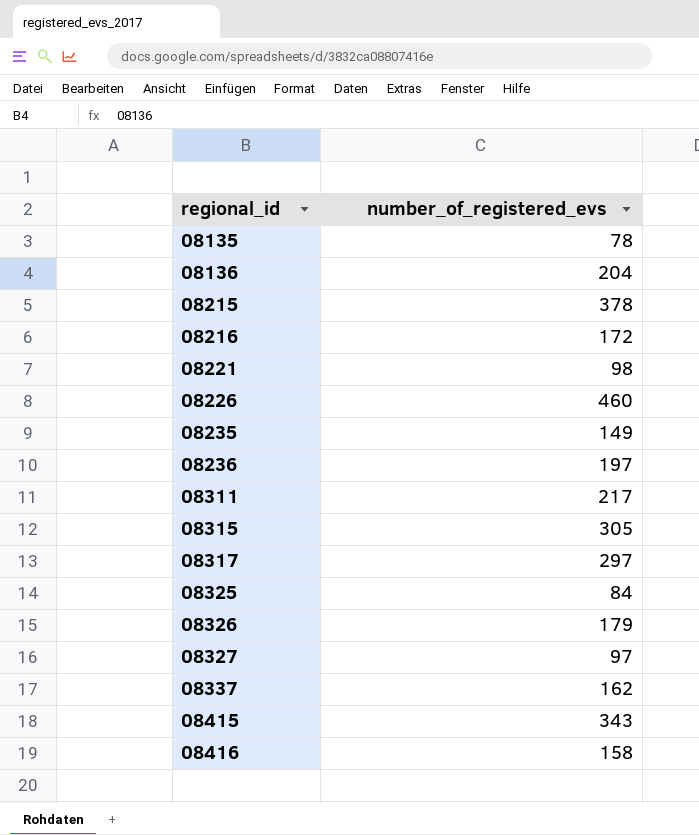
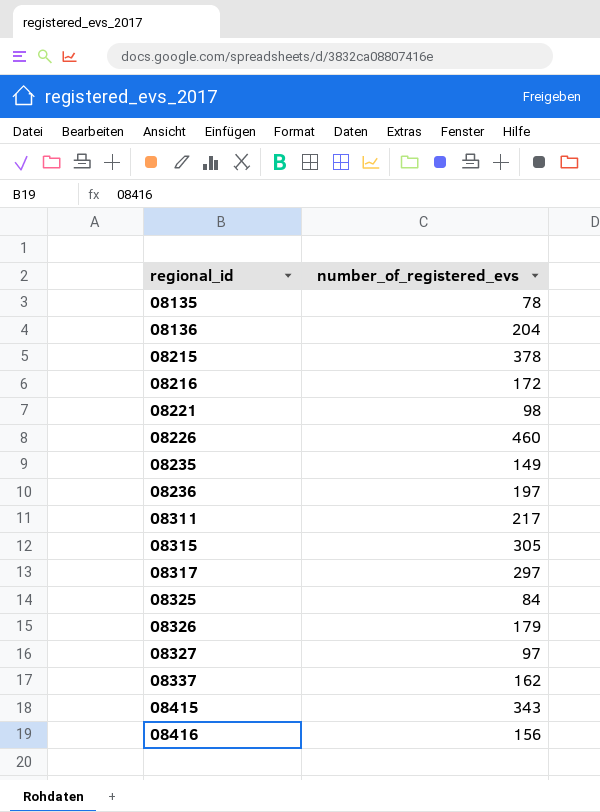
08416 | number_of_registered_evs: 158 -> 156

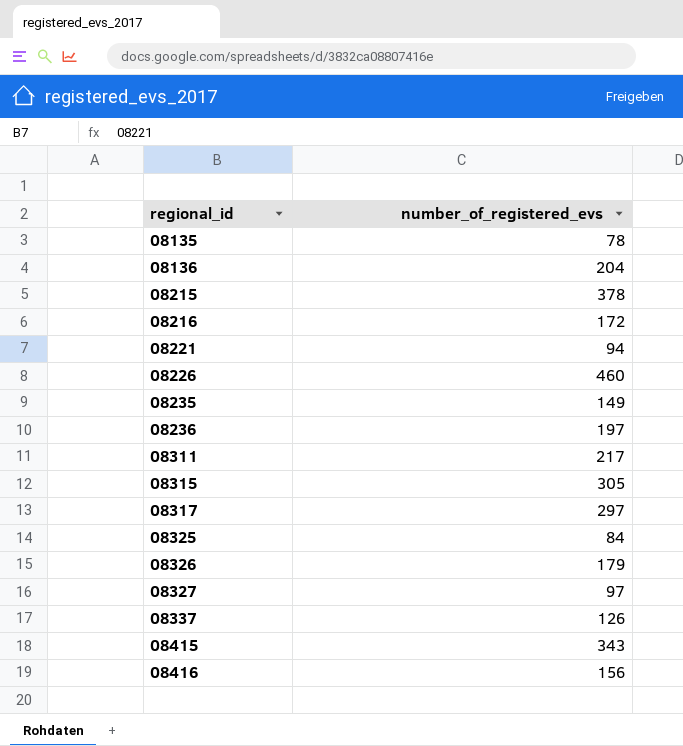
08221 | number_of_registered_evs: 98 -> 94
08337 | number_of_registered_evs: 162 -> 126

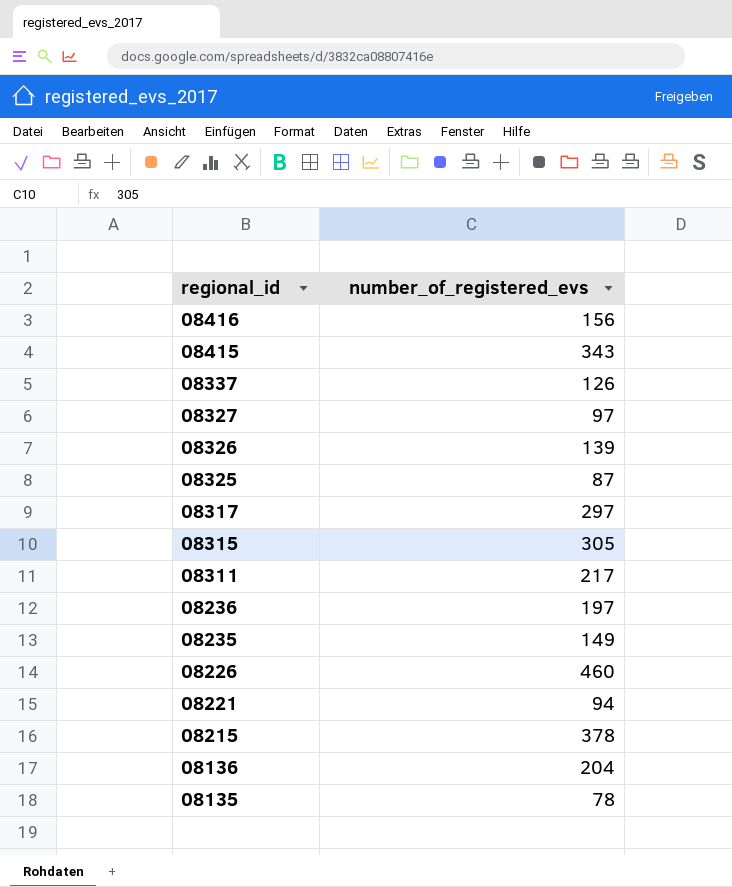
row order: regional_id ascending -> regional_id descending
row 08216: 172 -> none
08326 | number_of_registered_evs: 179 -> 139
08325 | number_of_registered_evs: 84 -> 87

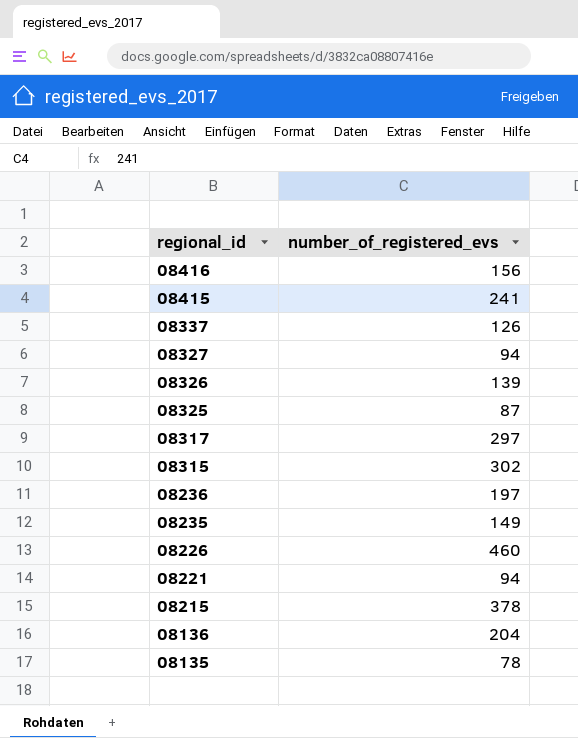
row 08311: 217 -> none
08415 | number_of_registered_evs: 343 -> 241
08327 | number_of_registered_evs: 97 -> 94
08315 | number_of_registered_evs: 305 -> 302

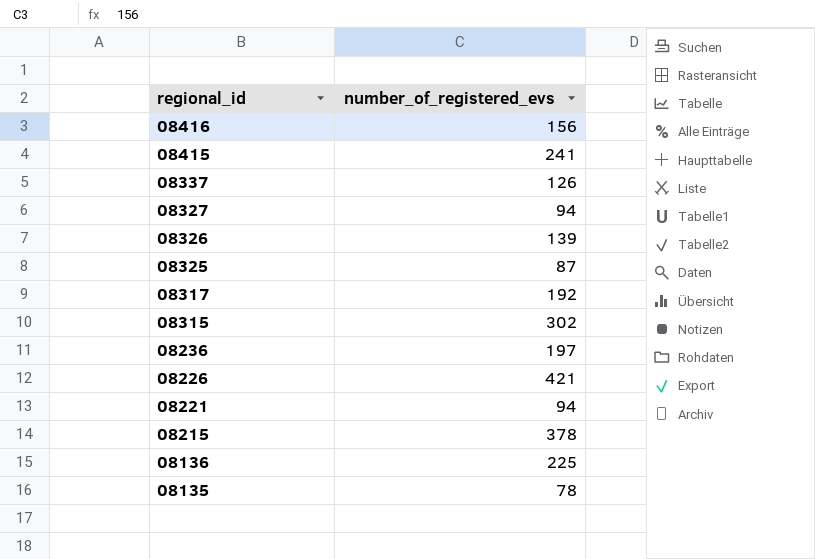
row 08235: 149 -> none
08317 | number_of_registered_evs: 297 -> 192
08226 | number_of_registered_evs: 460 -> 421
08136 | number_of_registered_evs: 204 -> 225

